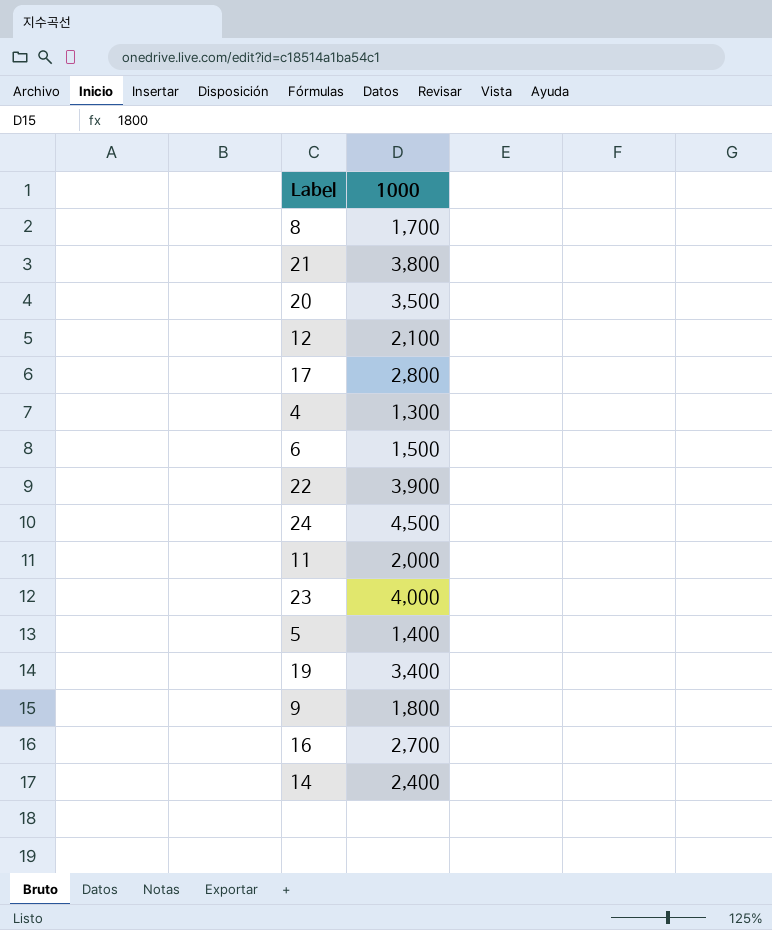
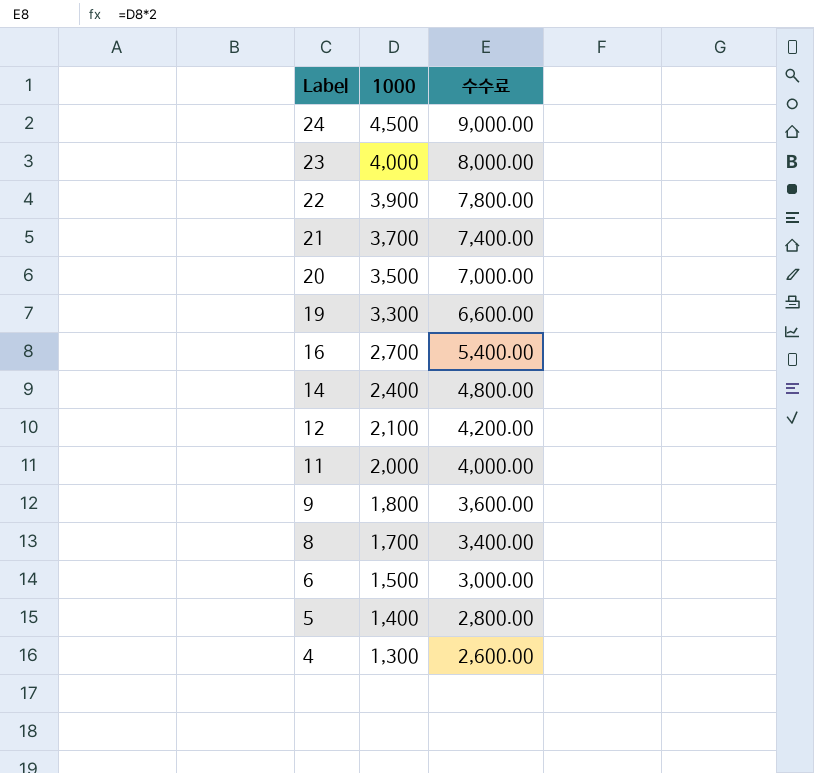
row order: none -> Label descending
column 수수료 | formula: none -> [1000] * 2
row 17: 2,800 -> none
21 | 1000: 3,800 -> 3,700
19 | 1000: 3,400 -> 3,300

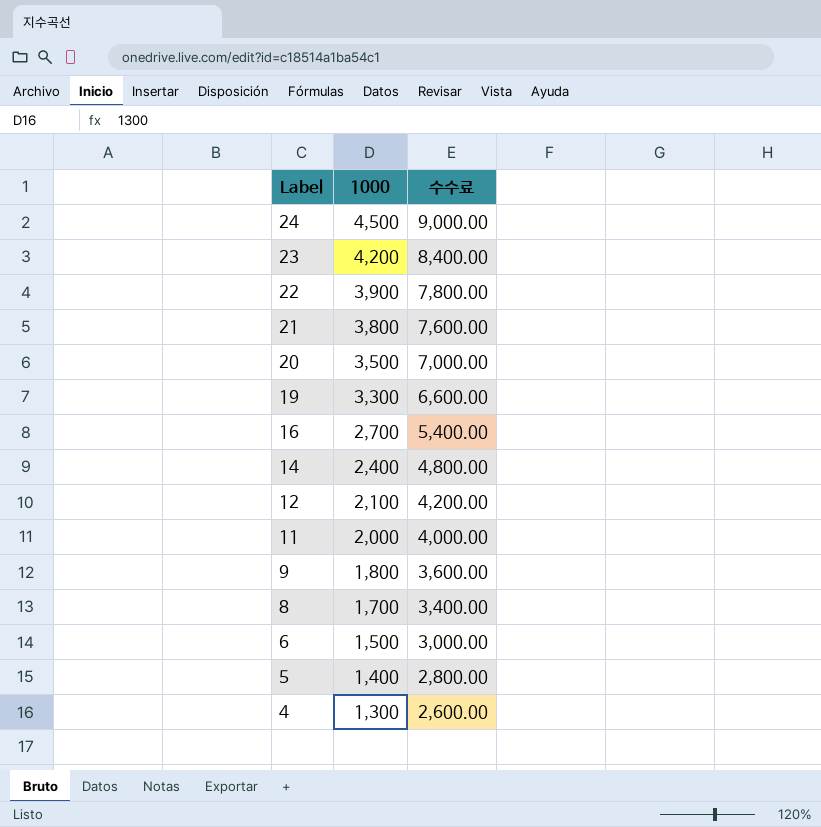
23 | 1000: 4,000 -> 4,200
23 | 수수료: 8,000.00 -> 8,400.00
21 | 1000: 3,700 -> 3,800
21 | 수수료: 7,400.00 -> 7,600.00

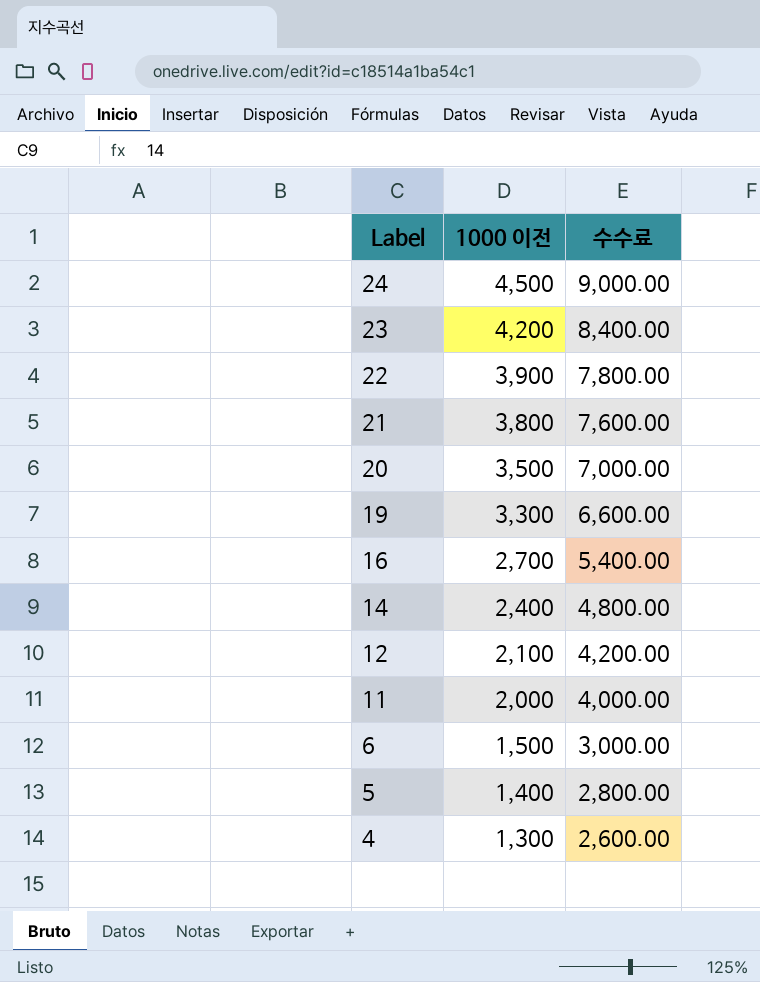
column name: 1000 -> 1000 이전
row 9: 1,800 | 3,600.00 -> none
row 8: 1,700 | 3,400.00 -> none

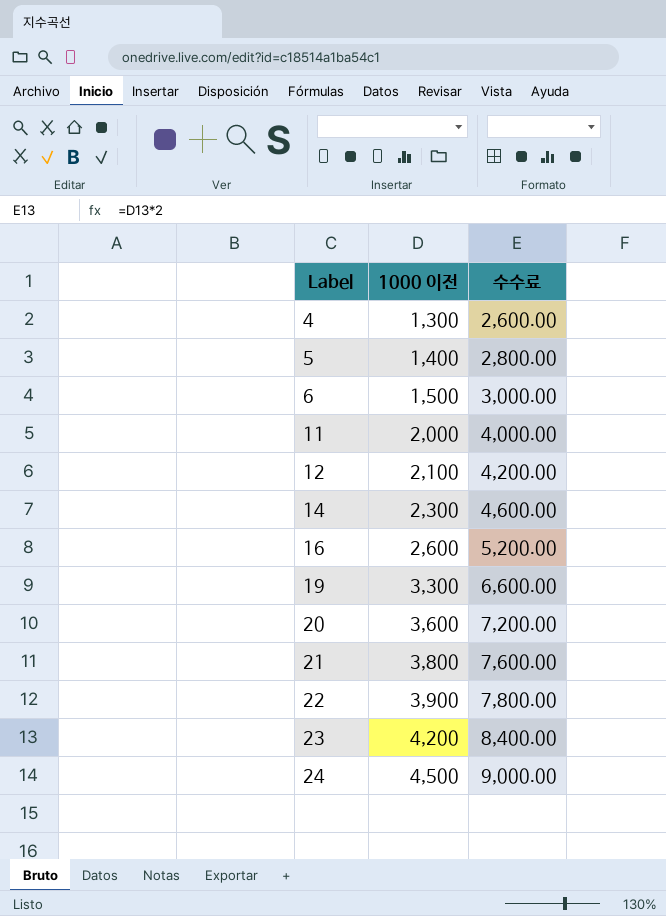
row order: Label descending -> Label ascending
14 | 1000 이전: 2,400 -> 2,300
14 | 수수료: 4,800.00 -> 4,600.00
16 | 1000 이전: 2,700 -> 2,600
16 | 수수료: 5,400.00 -> 5,200.00
20 | 1000 이전: 3,500 -> 3,600
20 | 수수료: 7,000.00 -> 7,200.00

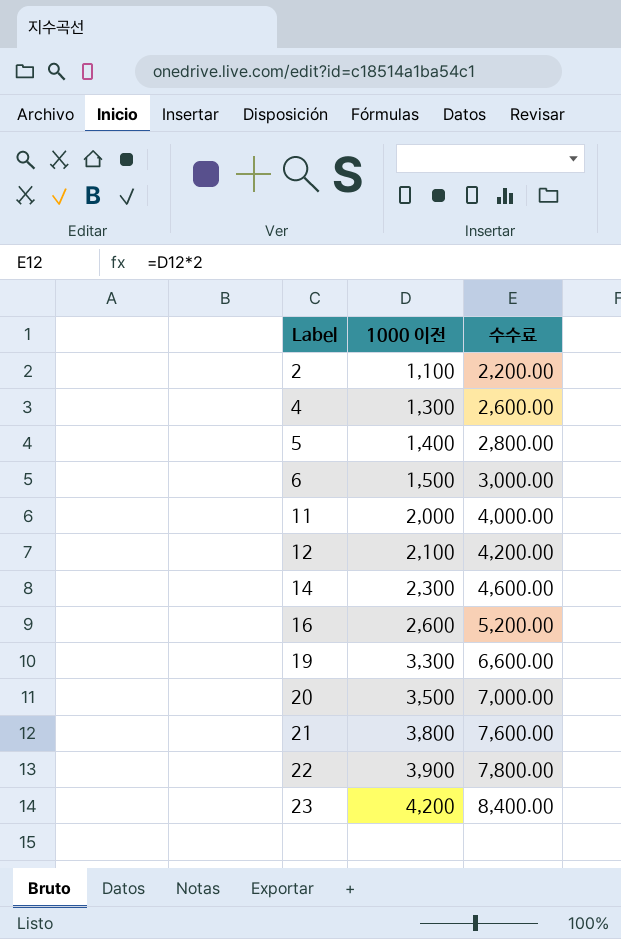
row 24: 4,500 | 9,000.00 -> none
row 2: none -> 1,100 | 2,200.00
20 | 1000 이전: 3,600 -> 3,500
20 | 수수료: 7,200.00 -> 7,000.00

